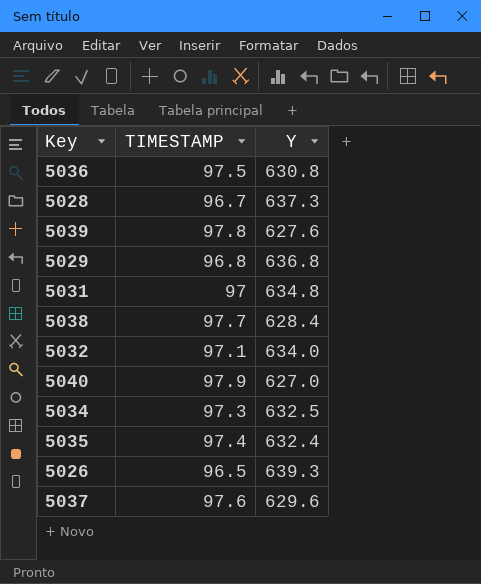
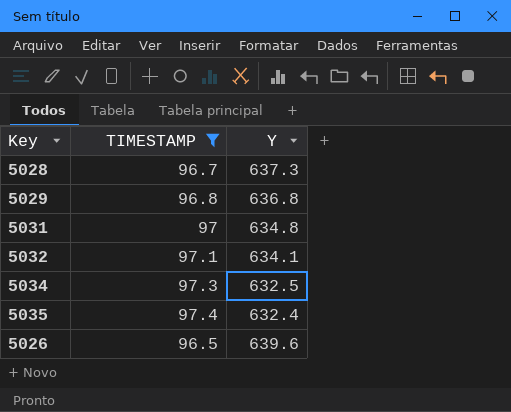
filter: none -> TIMESTAMP <= 97.4
5032 | Y: 634.0 -> 634.1
5026 | Y: 639.3 -> 639.6

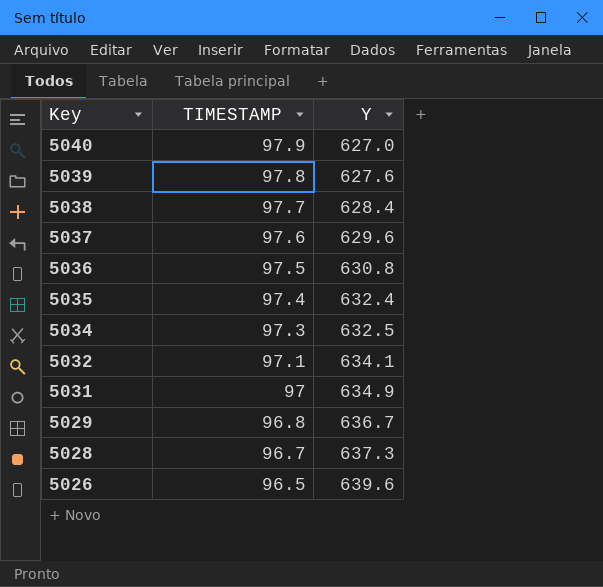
filter: TIMESTAMP <= 97.4 -> none
row order: none -> Key descending
5031 | Y: 634.8 -> 634.9
5029 | Y: 636.8 -> 636.7

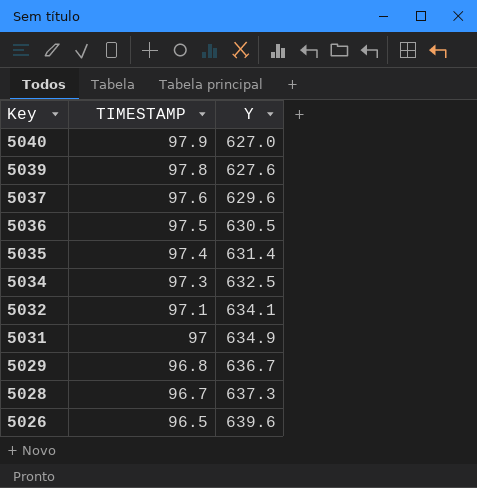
row 5038: 97.7 | 628.4 -> none
5036 | Y: 630.8 -> 630.5
5035 | Y: 632.4 -> 631.4

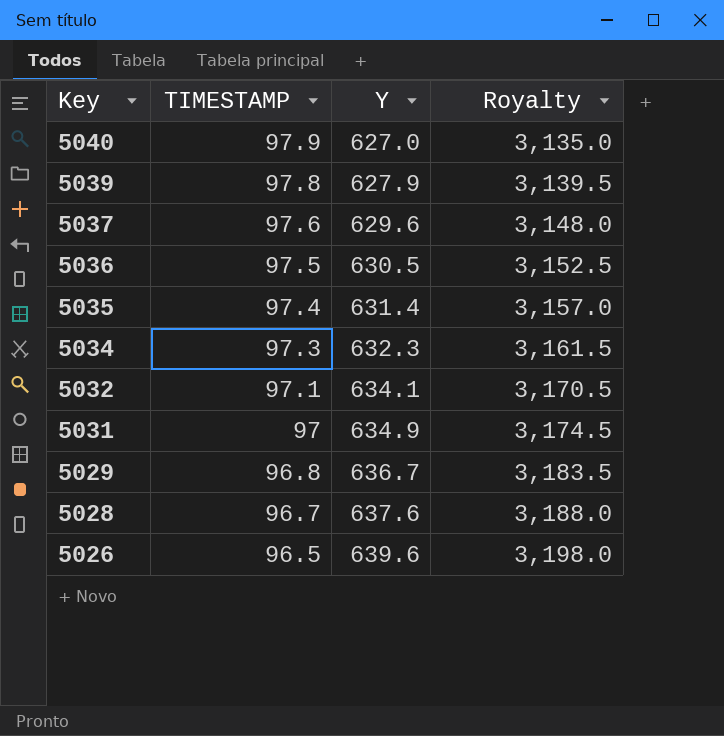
column Royalty | formula: none -> [Y] * 5
5039 | Y: 627.6 -> 627.9
5034 | Y: 632.5 -> 632.3
5028 | Y: 637.3 -> 637.6

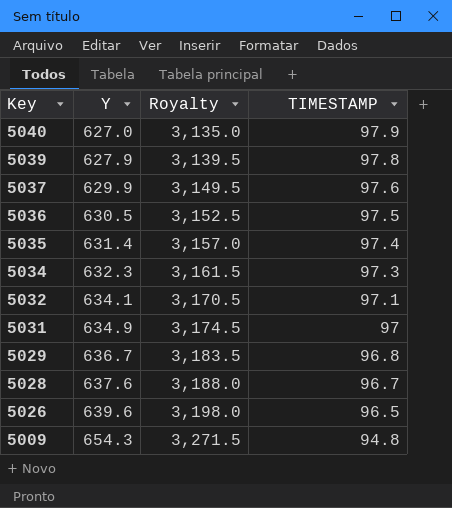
column TIMESTAMP | position: 2 -> 4
5037 | Y: 629.6 -> 629.9
5037 | Royalty: 3,148.0 -> 3,149.5
row 5009: none -> 654.3 | 3,271.5 | 94.8

